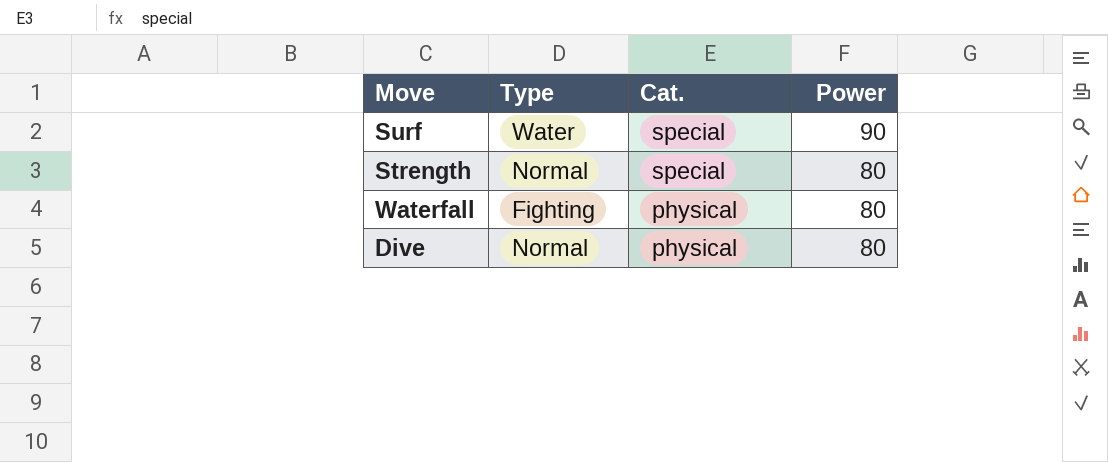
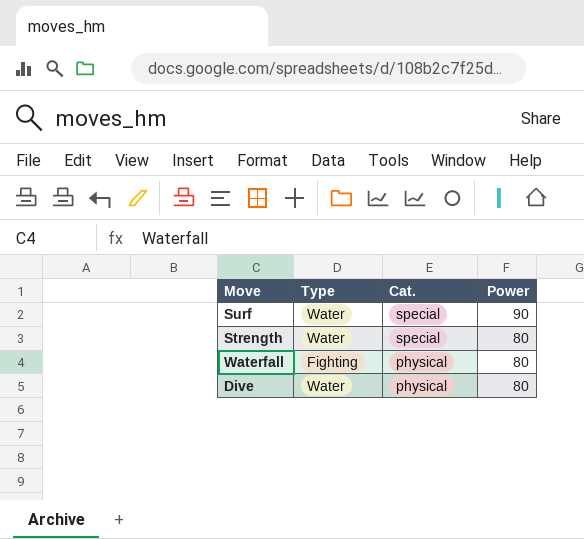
Strength | Type: Normal -> Water
Dive | Type: Normal -> Water

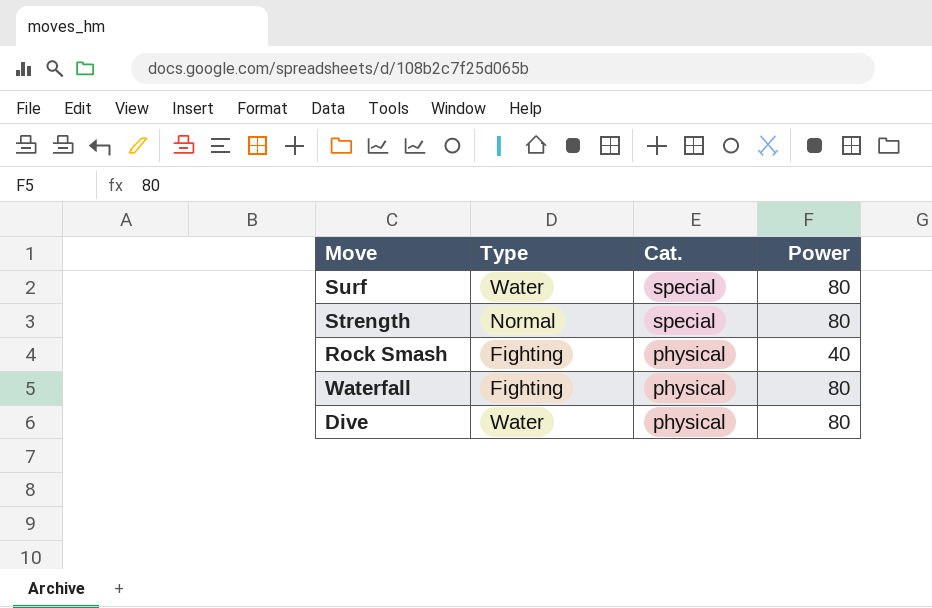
Surf | Power: 90 -> 80
Strength | Type: Water -> Normal
row Rock Smash: none -> Fighting | physical | 40

